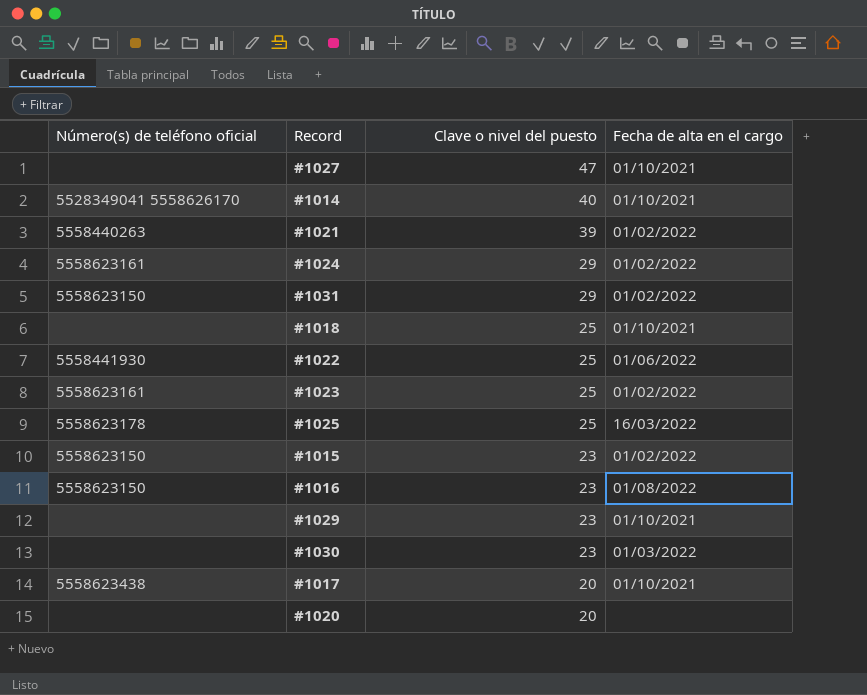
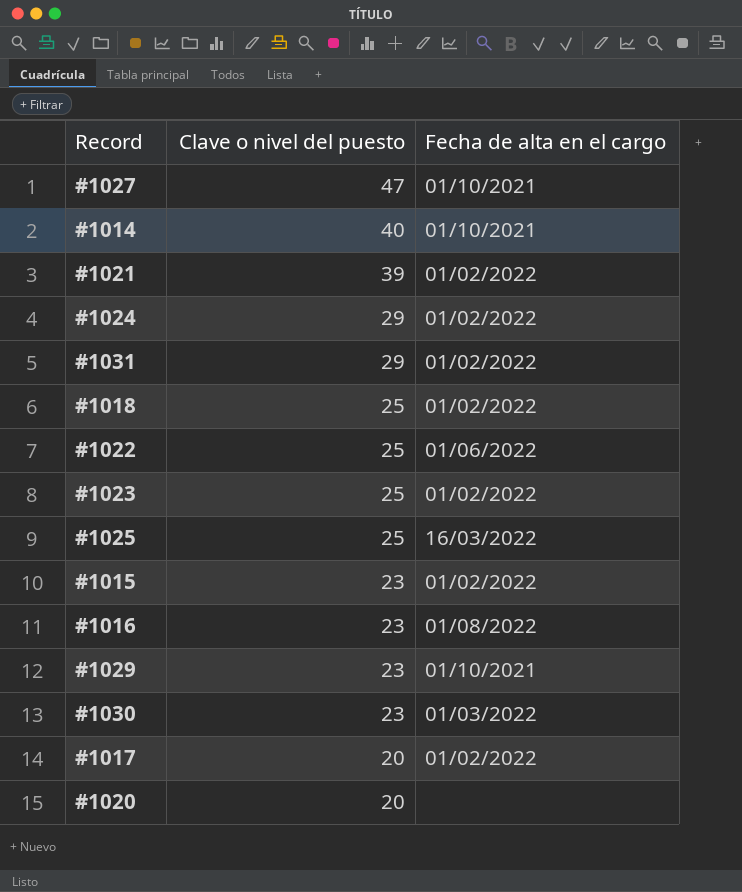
column Número(s) de teléfono oficial | position: 1 -> none
#1018 | Fecha de alta en el cargo: 01/10/2021 -> 01/02/2022
#1017 | Fecha de alta en el cargo: 01/10/2021 -> 01/02/2022

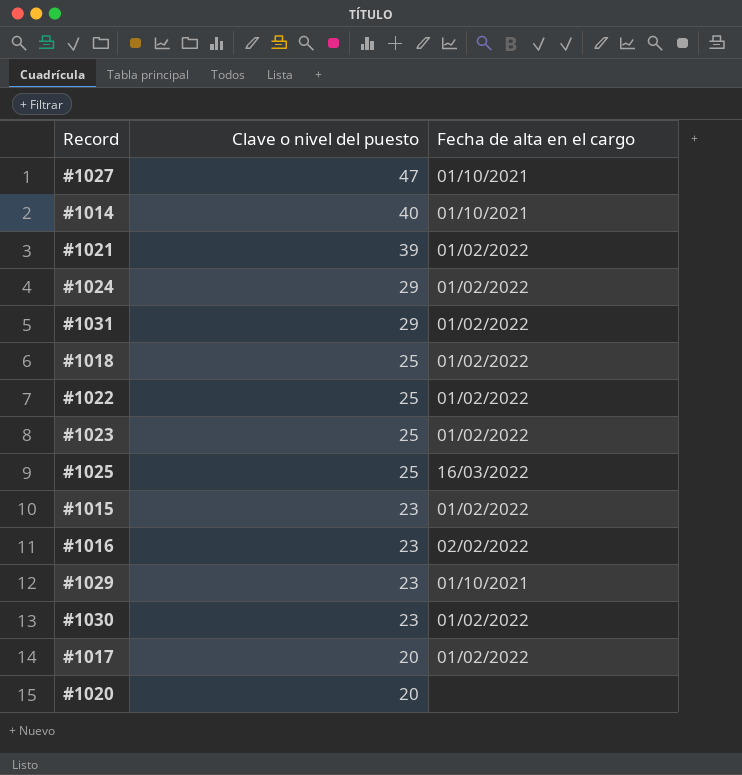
#1022 | Fecha de alta en el cargo: 01/06/2022 -> 01/02/2022
#1016 | Fecha de alta en el cargo: 01/08/2022 -> 02/02/2022
#1030 | Fecha de alta en el cargo: 01/03/2022 -> 01/02/2022

